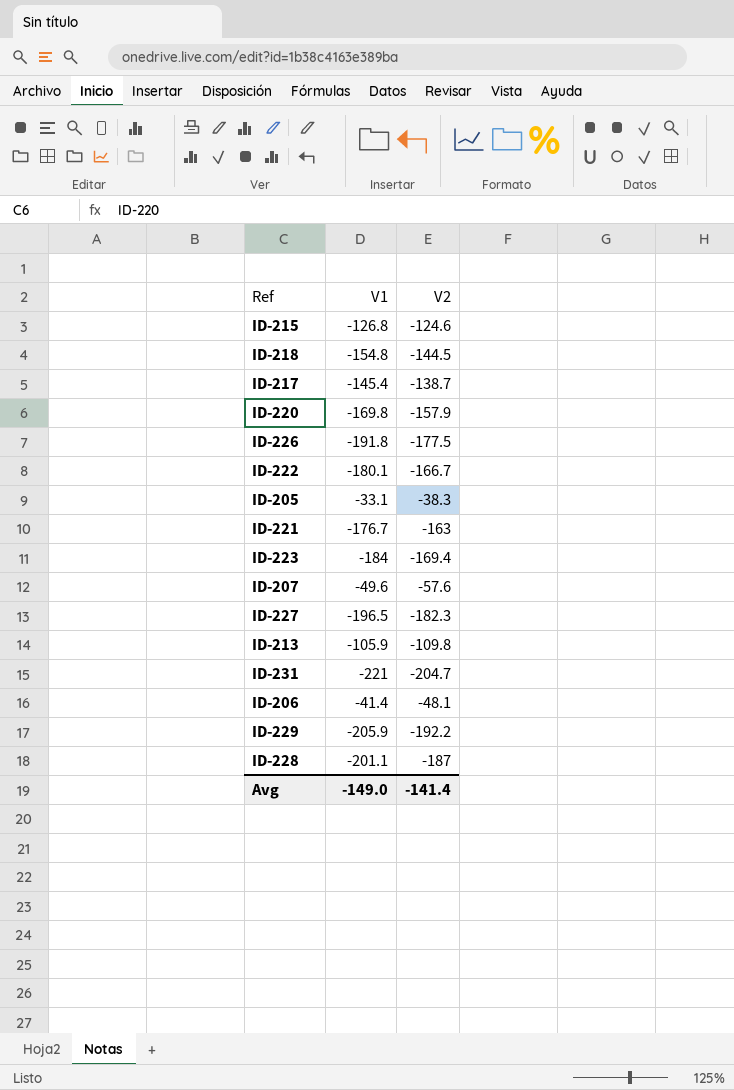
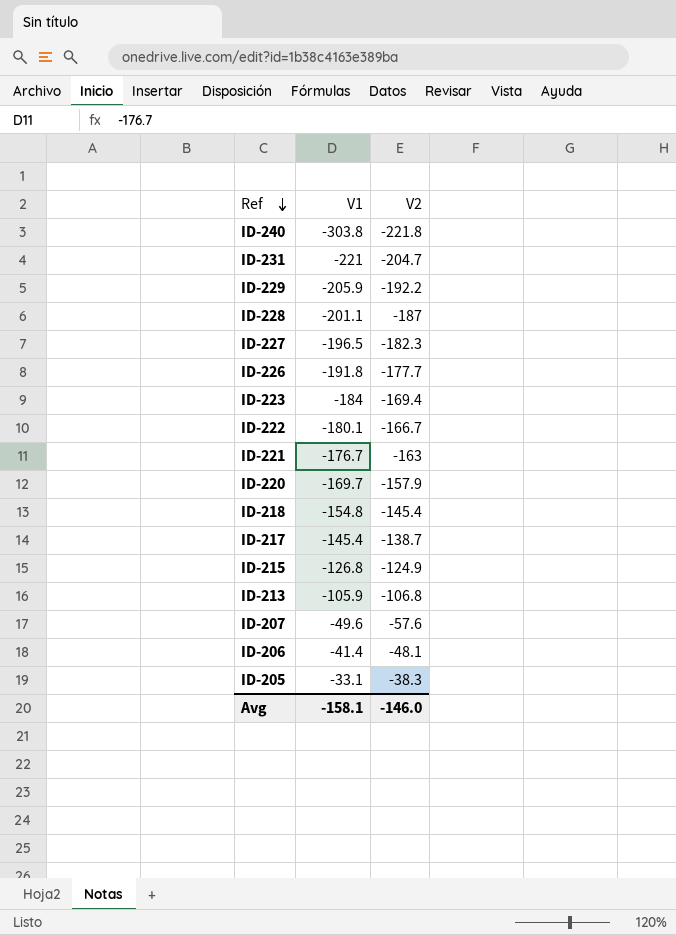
row order: none -> Ref descending
row ID-240: none -> -303.8 | -221.8
ID-226 | V2: -177.5 -> -177.7
ID-220 | V1: -169.8 -> -169.7
ID-218 | V2: -144.5 -> -145.4
ID-215 | V2: -124.6 -> -124.9
ID-213 | V2: -109.8 -> -106.8
Avg | V1: -149.0 -> -158.1
Avg | V2: -141.4 -> -146.0

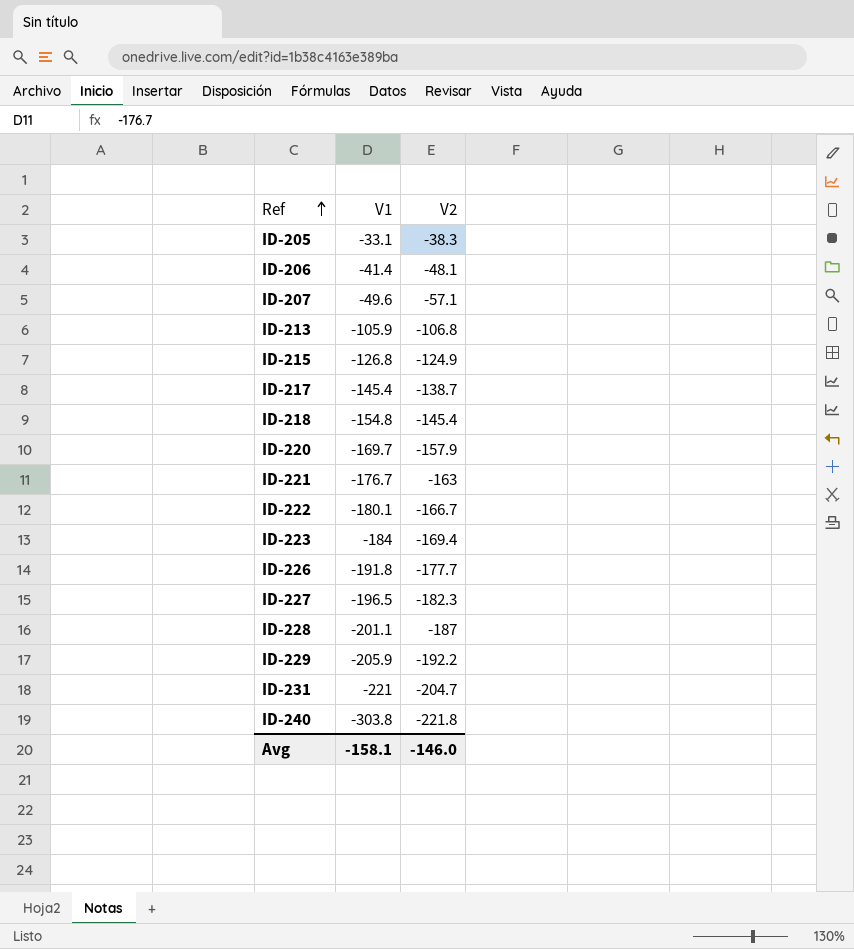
row order: Ref descending -> Ref ascending
ID-207 | V2: -57.6 -> -57.1

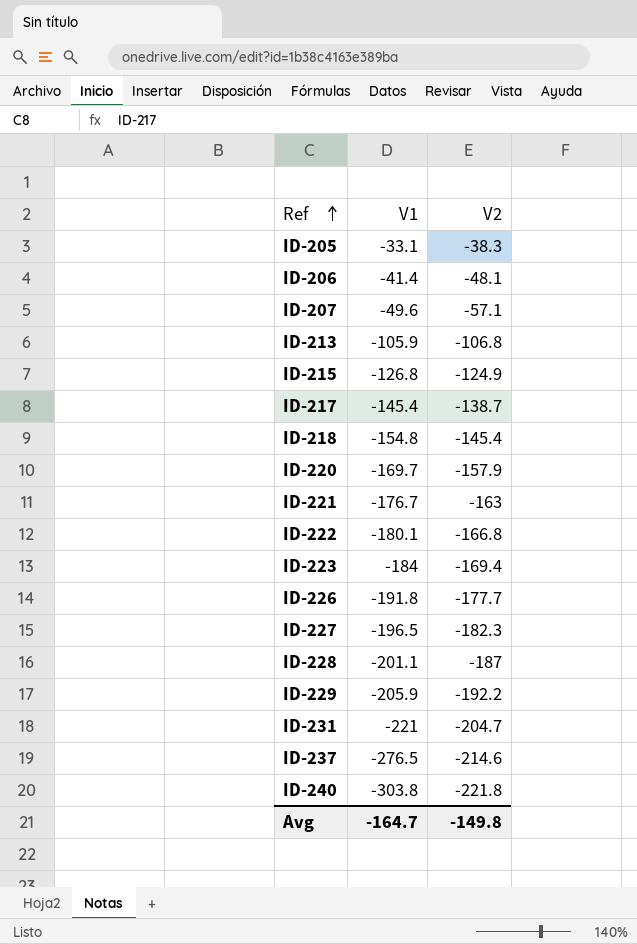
ID-222 | V2: -166.7 -> -166.8
row ID-237: none -> -276.5 | -214.6
Avg | V1: -158.1 -> -164.7
Avg | V2: -146.0 -> -149.8

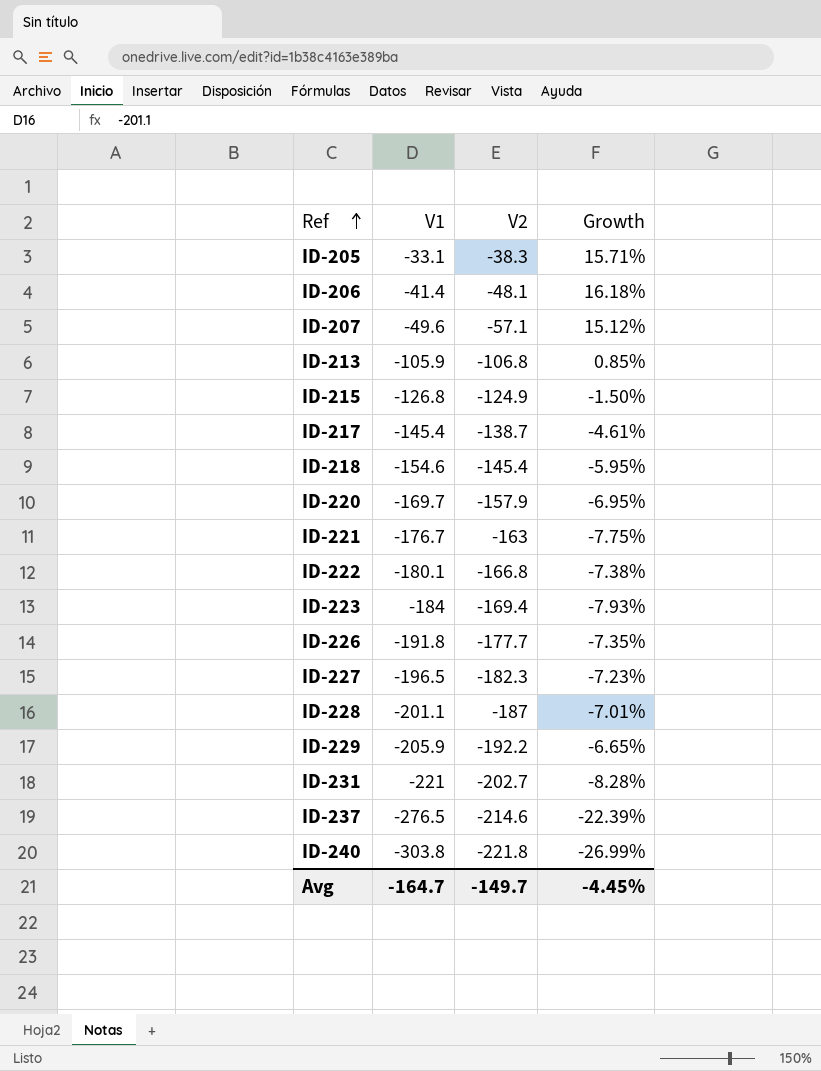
column Growth | formula: none -> ([V2] - [V1]) / [V1]
ID-218 | V1: -154.8 -> -154.6
ID-231 | V2: -204.7 -> -202.7
Avg | V2: -149.8 -> -149.7

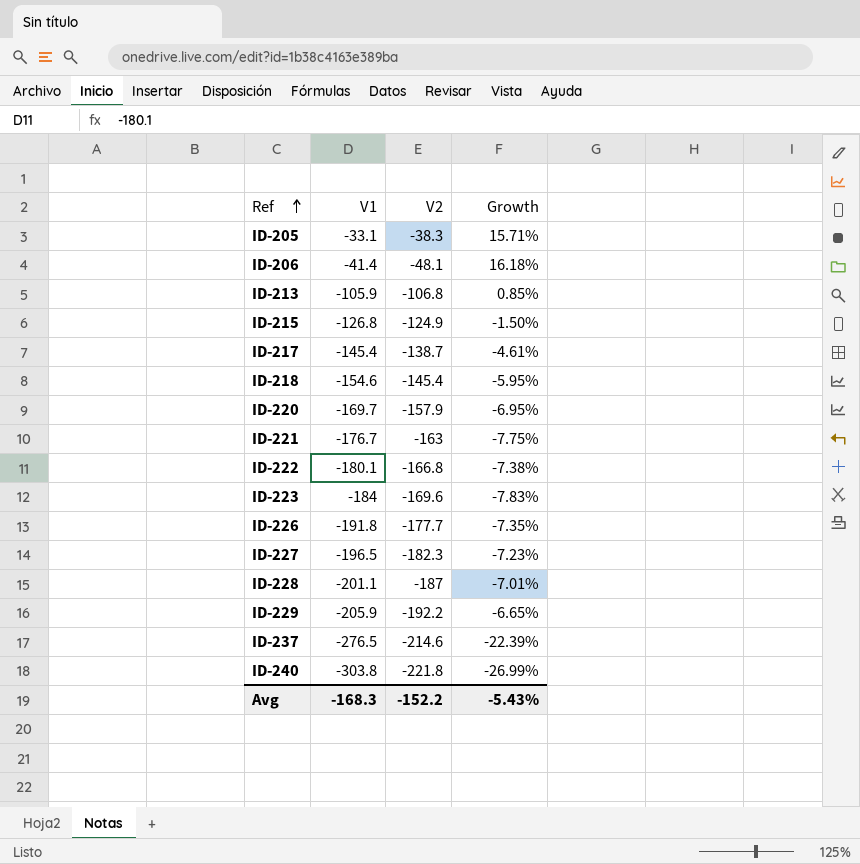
row ID-207: -49.6 | -57.1 | 15.12% -> none
row ID-231: -221 | -202.7 | -8.28% -> none
ID-223 | V2: -169.4 -> -169.6
ID-223 | Growth: -7.93% -> -7.83%
Avg | V1: -164.7 -> -168.3
Avg | V2: -149.7 -> -152.2
Avg | Growth: -4.45% -> -5.43%

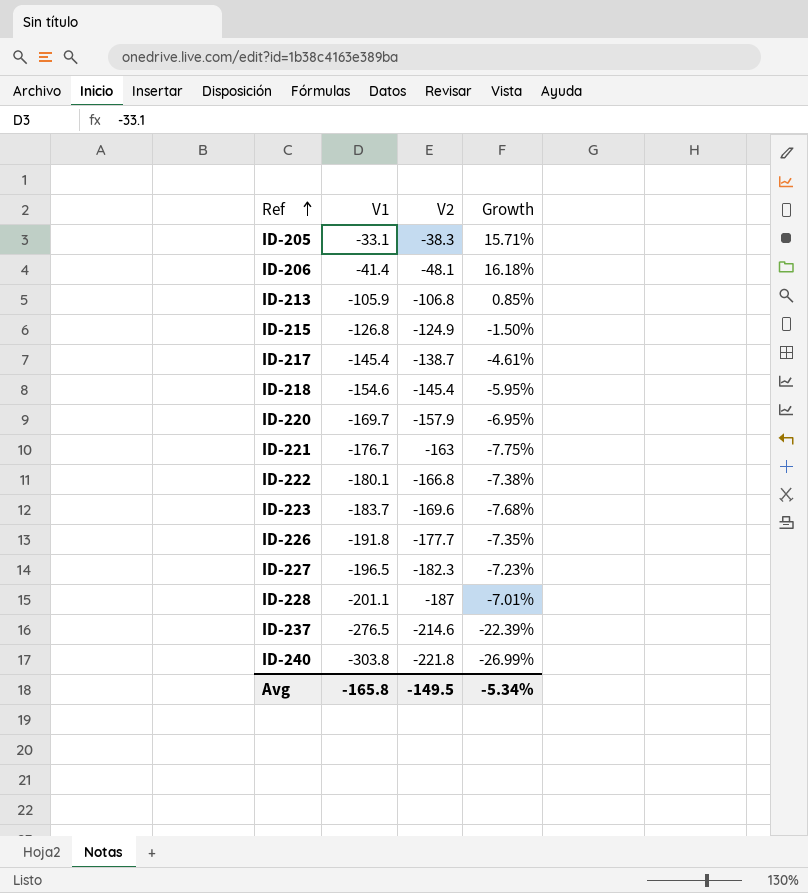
row ID-229: -205.9 | -192.2 | -6.65% -> none
ID-223 | V1: -184 -> -183.7
ID-223 | Growth: -7.83% -> -7.68%
Avg | V1: -168.3 -> -165.8
Avg | V2: -152.2 -> -149.5
Avg | Growth: -5.43% -> -5.34%

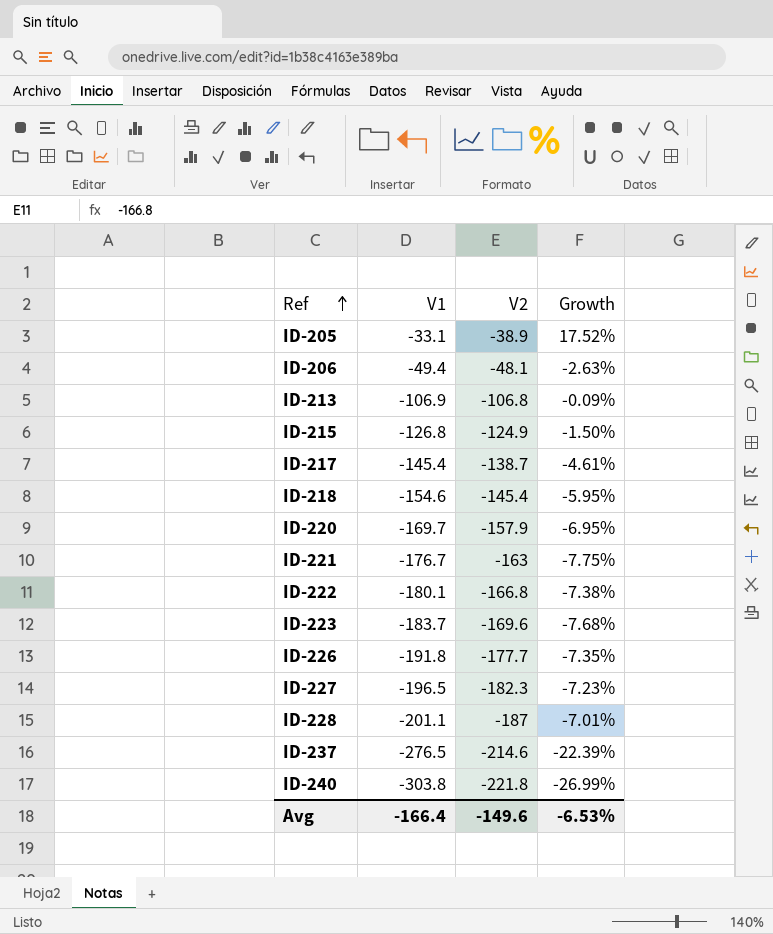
ID-205 | V2: -38.3 -> -38.9
ID-205 | Growth: 15.71% -> 17.52%
ID-206 | V1: -41.4 -> -49.4
ID-206 | Growth: 16.18% -> -2.63%
ID-213 | V1: -105.9 -> -106.9
ID-213 | Growth: 0.85% -> -0.09%
Avg | V1: -165.8 -> -166.4
Avg | V2: -149.5 -> -149.6
Avg | Growth: -5.34% -> -6.53%

